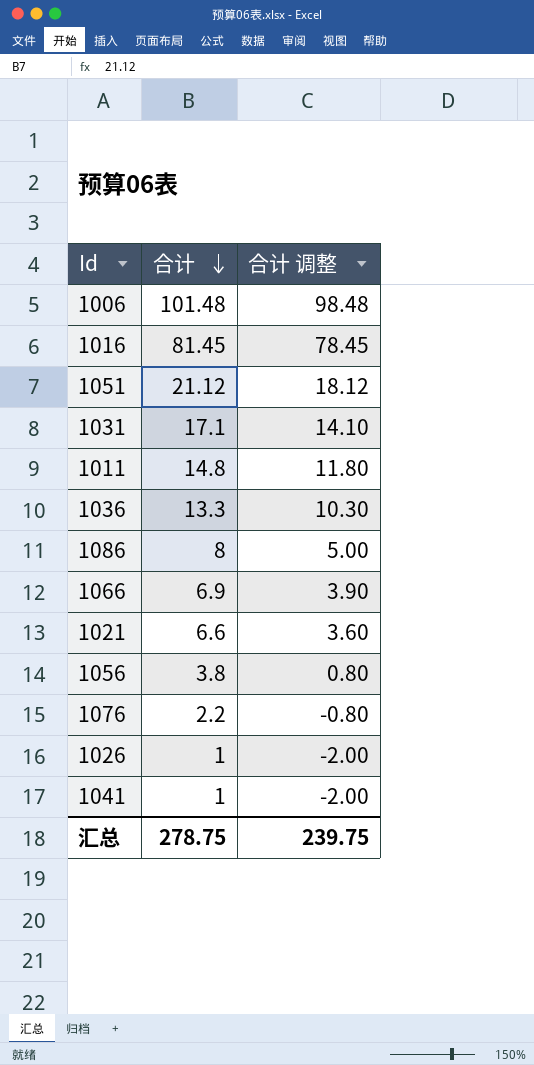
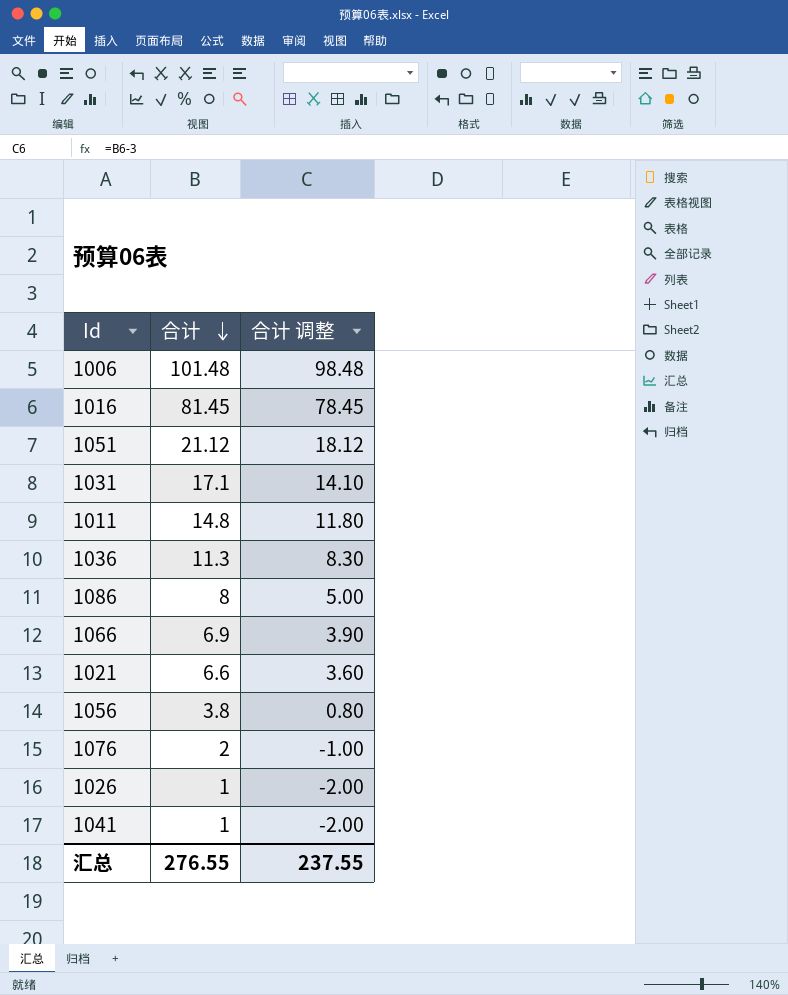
1036 | 合计: 13.3 -> 11.3
1036 | 合计 调整: 10.30 -> 8.30
1076 | 合计: 2.2 -> 2
1076 | 合计 调整: -0.80 -> -1.00
汇总 | 合计: 278.75 -> 276.55
汇总 | 合计 调整: 239.75 -> 237.55

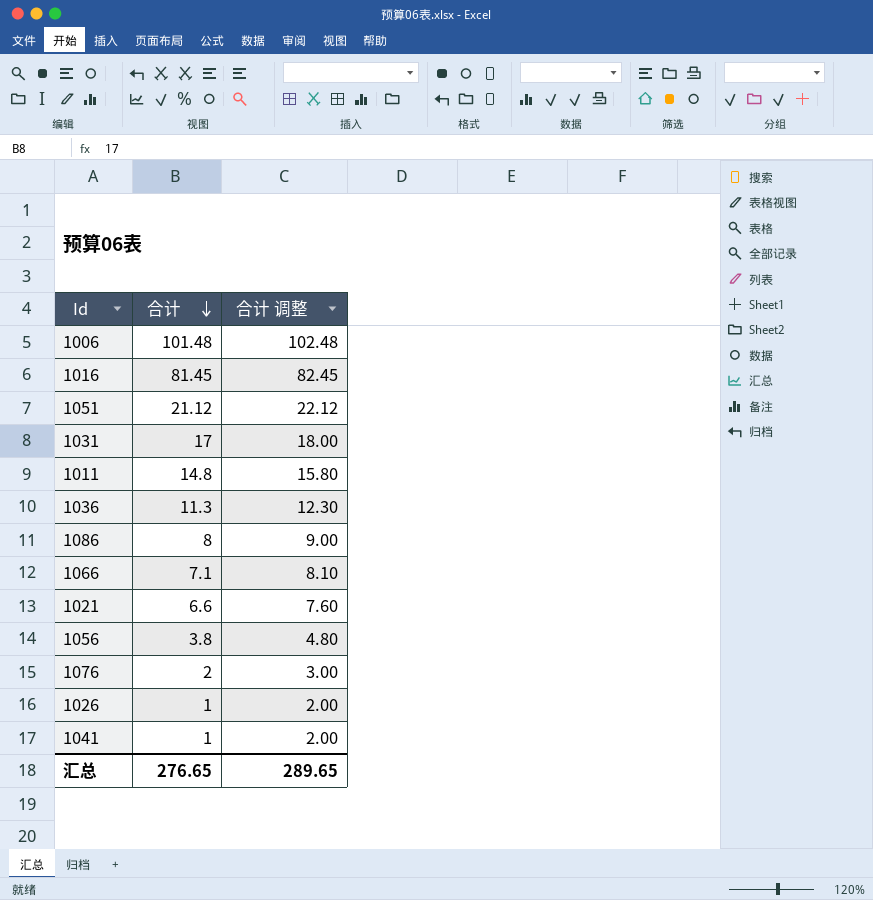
column 合计 调整 | formula: [合计] - 3 -> [合计] + 1
1031 | 合计: 17.1 -> 17
1066 | 合计: 6.9 -> 7.1
汇总 | 合计: 276.55 -> 276.65
汇总 | 合计 调整: 237.55 -> 289.65

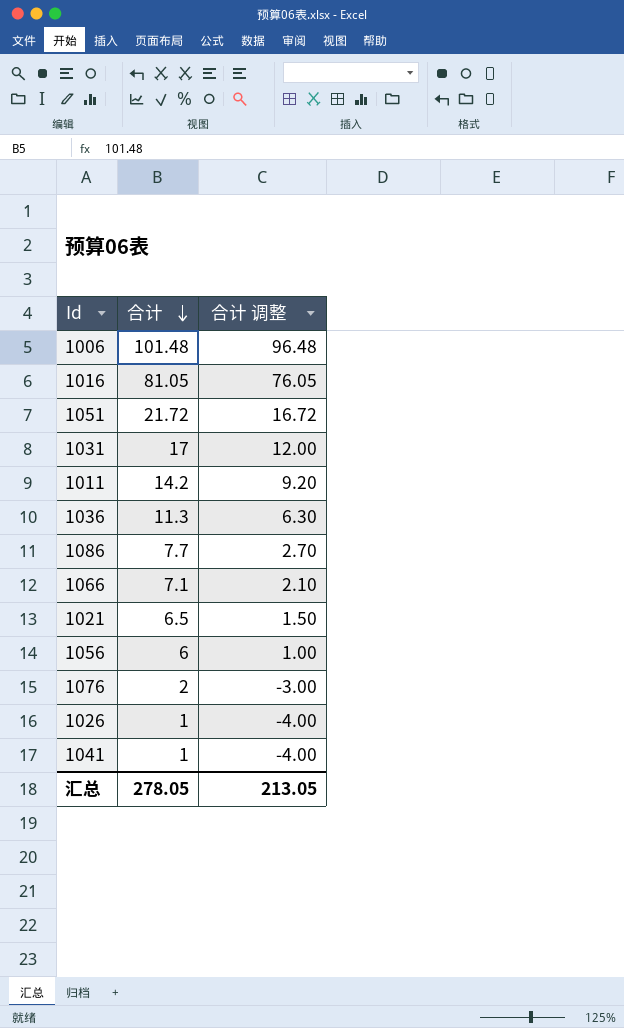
column 合计 调整 | formula: [合计] + 1 -> [合计] - 5
1016 | 合计: 81.45 -> 81.05
1051 | 合计: 21.12 -> 21.72
1011 | 合计: 14.8 -> 14.2
1086 | 合计: 8 -> 7.7
1021 | 合计: 6.6 -> 6.5
1056 | 合计: 3.8 -> 6
汇总 | 合计: 276.65 -> 278.05
汇总 | 合计 调整: 289.65 -> 213.05

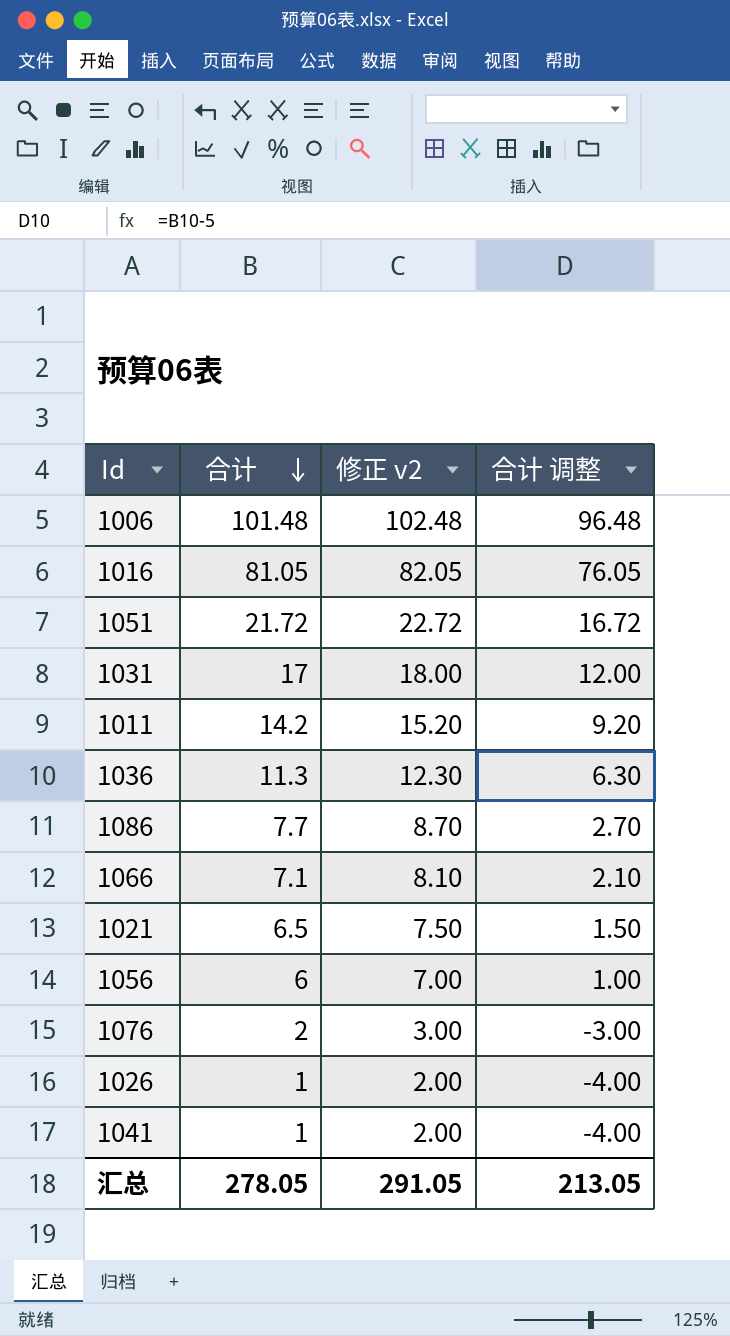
column 修正 v2 | formula: none -> [合计] + 1

